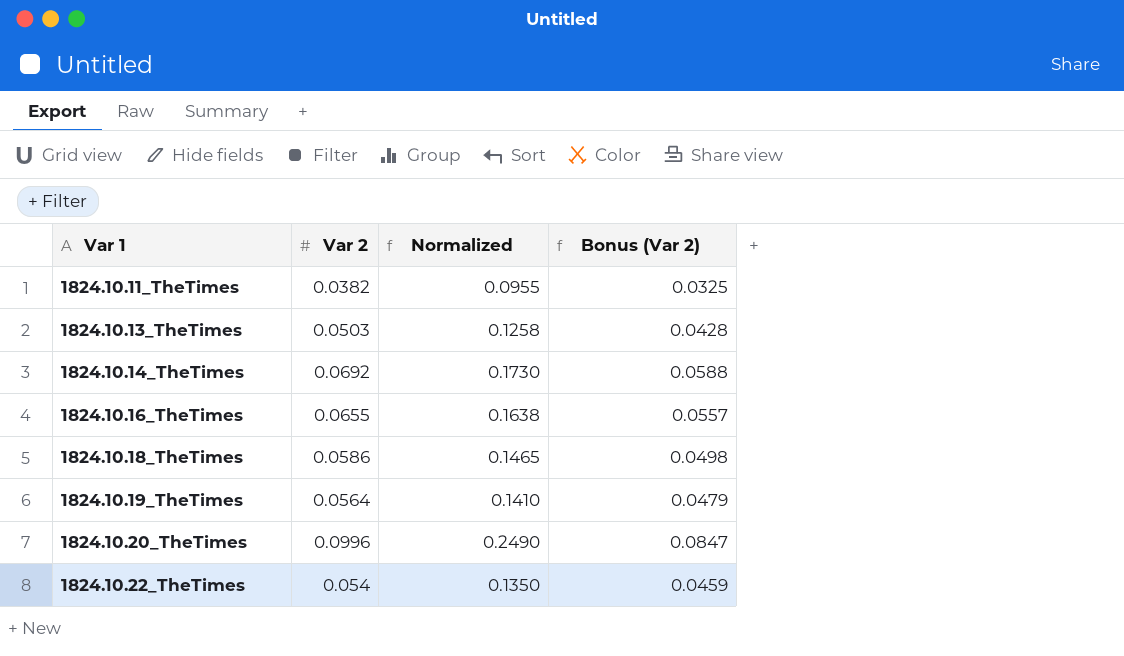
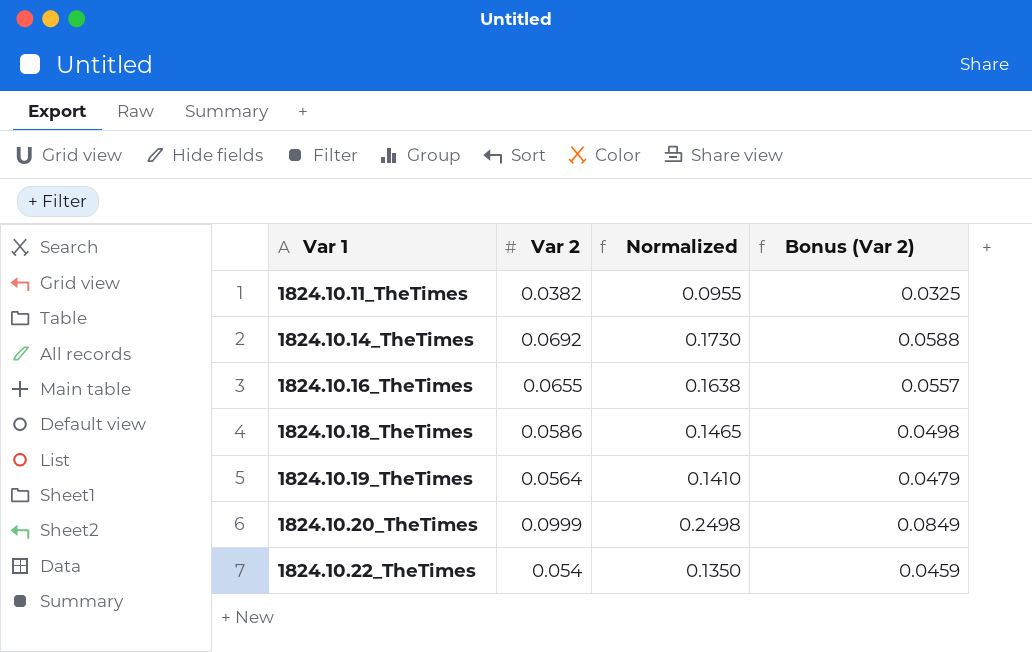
row 1824.10.13_TheTimes: 0.0503 | 0.1258 | 0.0428 -> none
1824.10.20_TheTimes | Var 2: 0.0996 -> 0.0999
1824.10.20_TheTimes | Normalized: 0.2490 -> 0.2498
1824.10.20_TheTimes | Bonus (Var 2): 0.0847 -> 0.0849

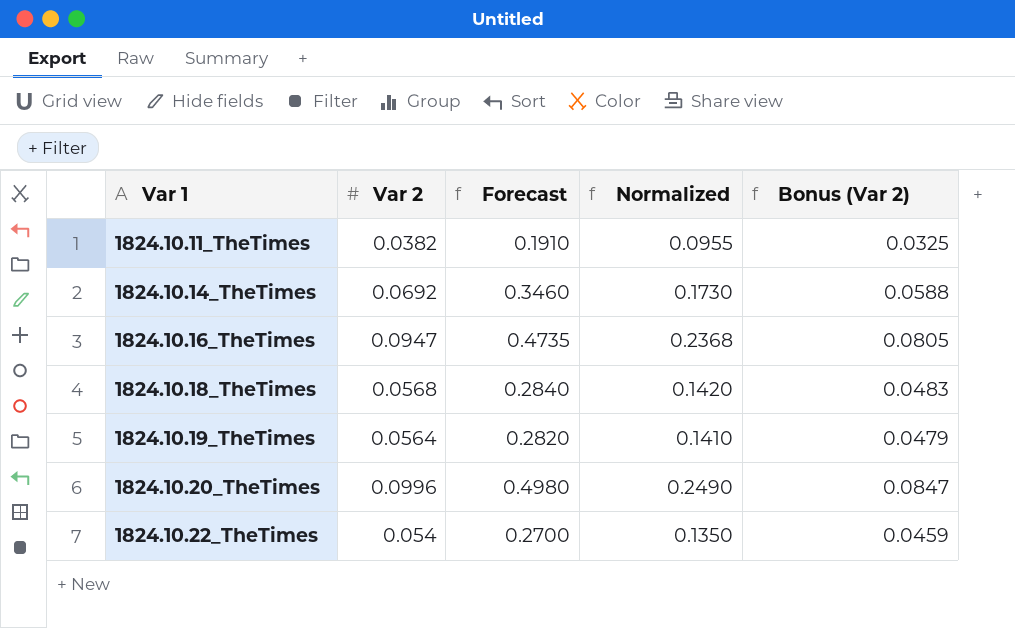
column Forecast | formula: none -> [Var 2] * 5
1824.10.16_TheTimes | Var 2: 0.0655 -> 0.0947
1824.10.16_TheTimes | Normalized: 0.1638 -> 0.2368
1824.10.16_TheTimes | Bonus (Var 2): 0.0557 -> 0.0805
1824.10.18_TheTimes | Var 2: 0.0586 -> 0.0568
1824.10.18_TheTimes | Normalized: 0.1465 -> 0.1420
1824.10.18_TheTimes | Bonus (Var 2): 0.0498 -> 0.0483
1824.10.20_TheTimes | Var 2: 0.0999 -> 0.0996
1824.10.20_TheTimes | Normalized: 0.2498 -> 0.2490
1824.10.20_TheTimes | Bonus (Var 2): 0.0849 -> 0.0847

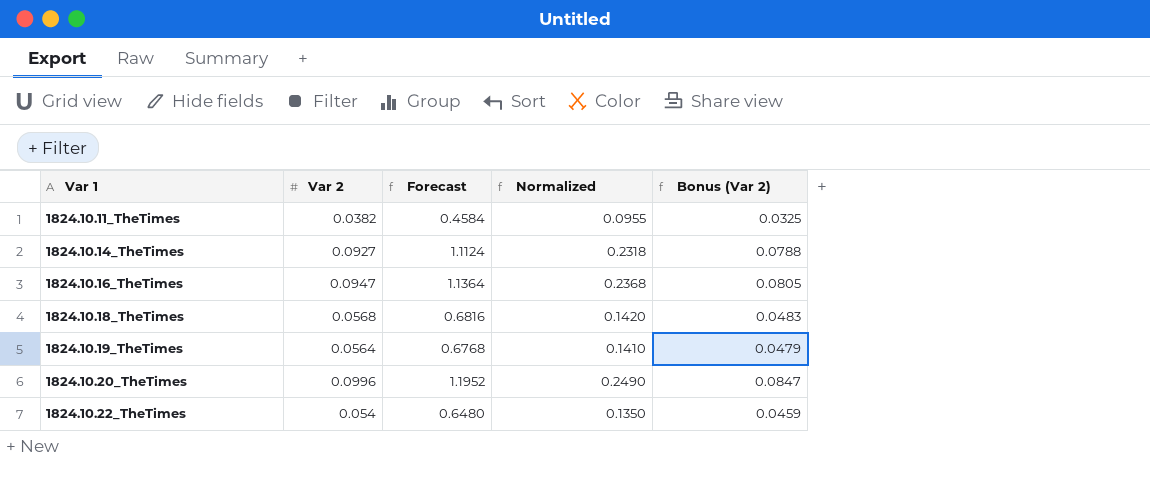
column Forecast | formula: [Var 2] * 5 -> [Var 2] * 12
1824.10.14_TheTimes | Var 2: 0.0692 -> 0.0927
1824.10.14_TheTimes | Normalized: 0.1730 -> 0.2318
1824.10.14_TheTimes | Bonus (Var 2): 0.0588 -> 0.0788

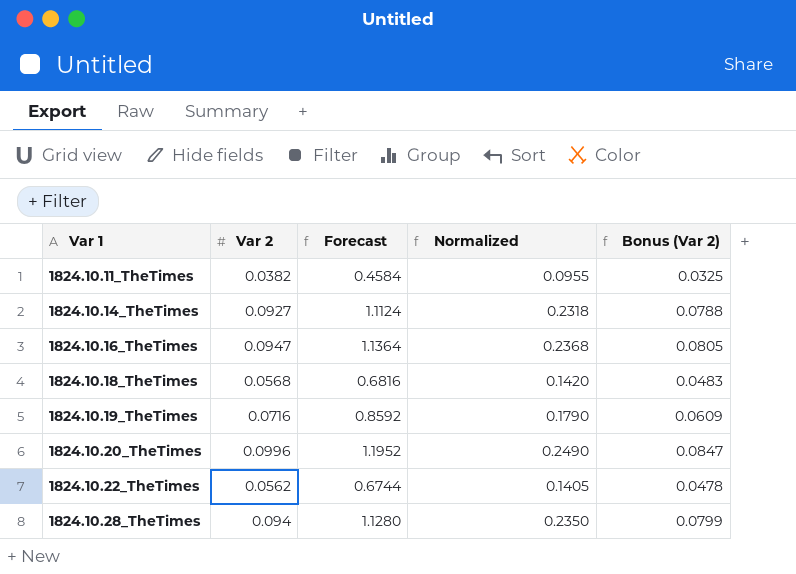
1824.10.19_TheTimes | Var 2: 0.0564 -> 0.0716
1824.10.19_TheTimes | Forecast: 0.6768 -> 0.8592
1824.10.19_TheTimes | Normalized: 0.1410 -> 0.1790
1824.10.19_TheTimes | Bonus (Var 2): 0.0479 -> 0.0609
1824.10.22_TheTimes | Var 2: 0.054 -> 0.0562
1824.10.22_TheTimes | Forecast: 0.6480 -> 0.6744
1824.10.22_TheTimes | Normalized: 0.1350 -> 0.1405
1824.10.22_TheTimes | Bonus (Var 2): 0.0459 -> 0.0478
row 1824.10.28_TheTimes: none -> 0.094 | 1.1280 | 0.2350 | 0.0799

